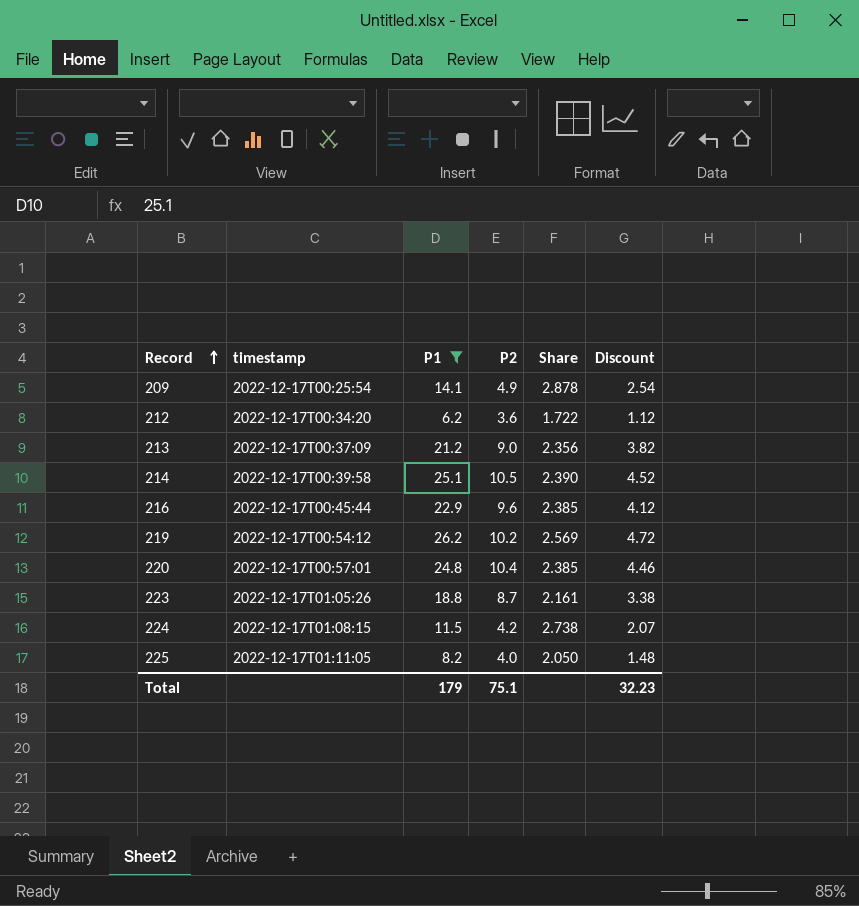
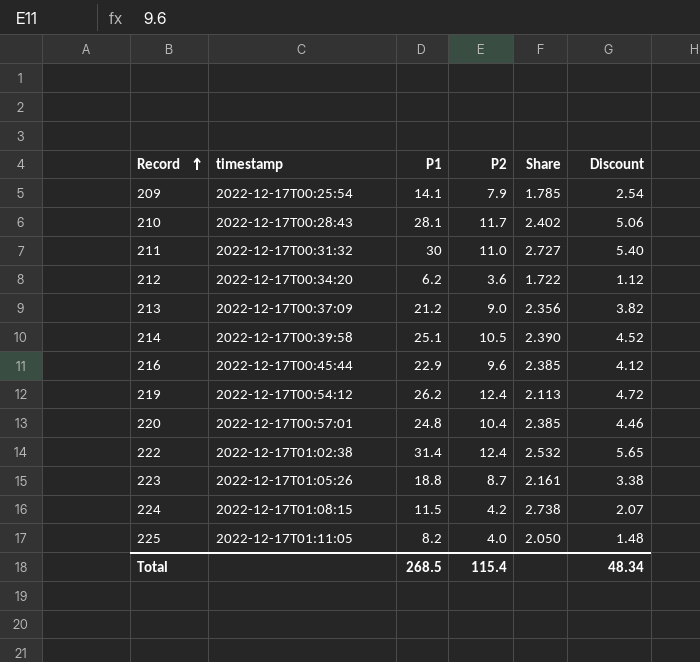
filter: P1 <= 26.2 -> none
209 | P2: 4.9 -> 7.9
209 | Share: 2.878 -> 1.785
219 | P2: 10.2 -> 12.4
219 | Share: 2.569 -> 2.113
Total | P1: 179 -> 268.5
Total | P2: 75.1 -> 115.4
Total | Discount: 32.23 -> 48.34

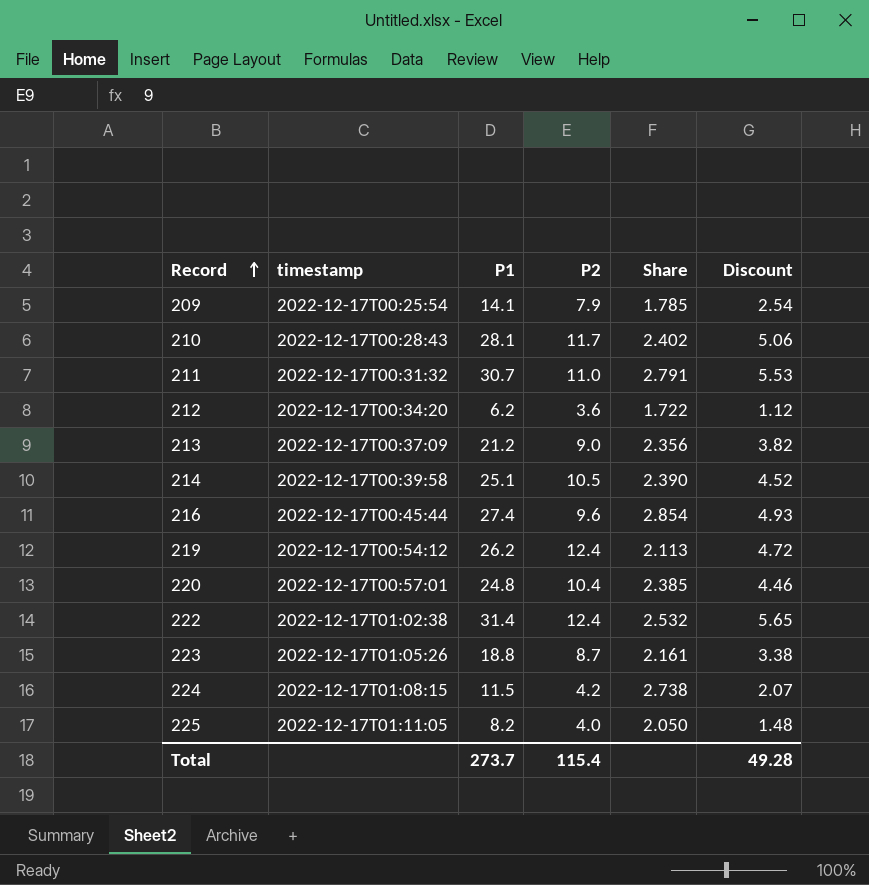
211 | P1: 30 -> 30.7
211 | Share: 2.727 -> 2.791
211 | Discount: 5.40 -> 5.53
216 | P1: 22.9 -> 27.4
216 | Share: 2.385 -> 2.854
216 | Discount: 4.12 -> 4.93
Total | P1: 268.5 -> 273.7
Total | Discount: 48.34 -> 49.28

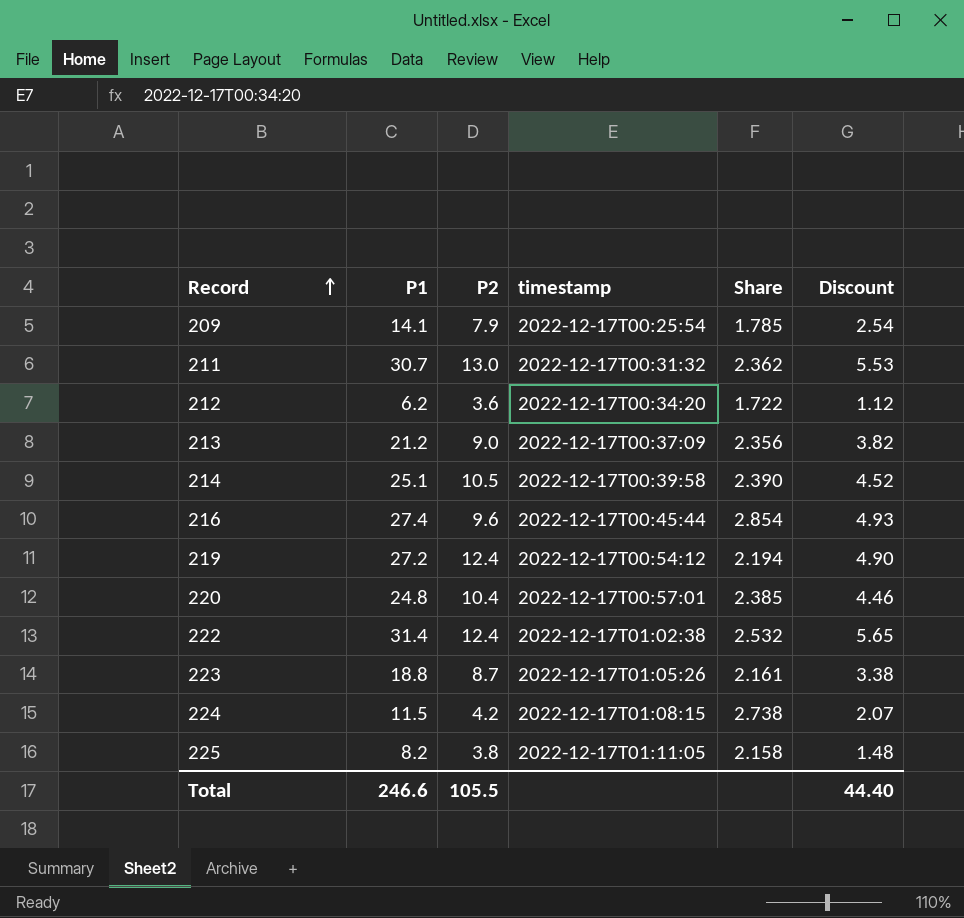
column timestamp | position: 2 -> 4
row 210: 2022-12-17T00:28:43 | 28.1 | 11.7 | 2.402 | 5.06 -> none
211 | P2: 11.0 -> 13.0
211 | Share: 2.791 -> 2.362
219 | P1: 26.2 -> 27.2
219 | Share: 2.113 -> 2.194
219 | Discount: 4.72 -> 4.90
225 | P2: 4.0 -> 3.8
225 | Share: 2.050 -> 2.158
Total | P1: 273.7 -> 246.6
Total | P2: 115.4 -> 105.5
Total | Discount: 49.28 -> 44.40

